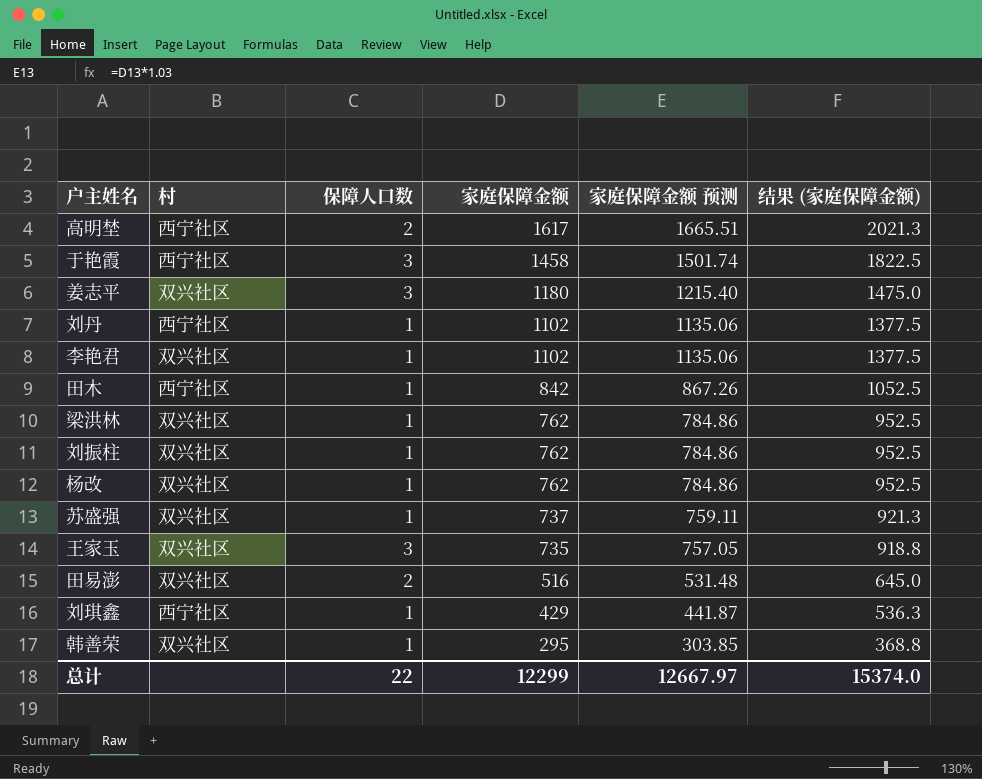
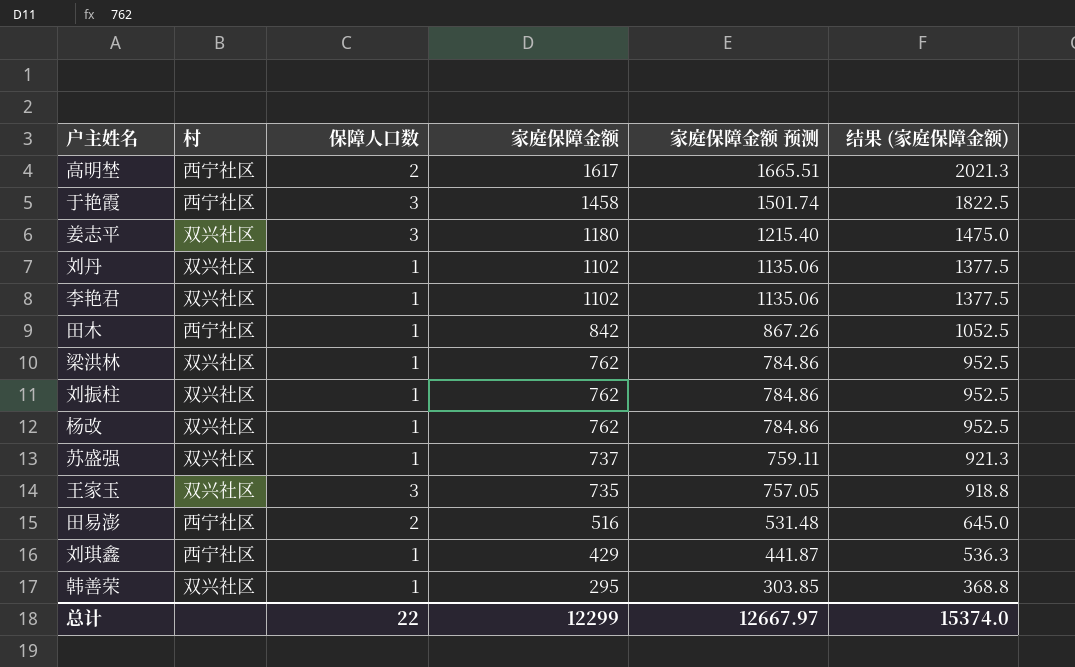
刘丹 | 村: 西宁社区 -> 双兴社区
田易澎 | 村: 双兴社区 -> 西宁社区

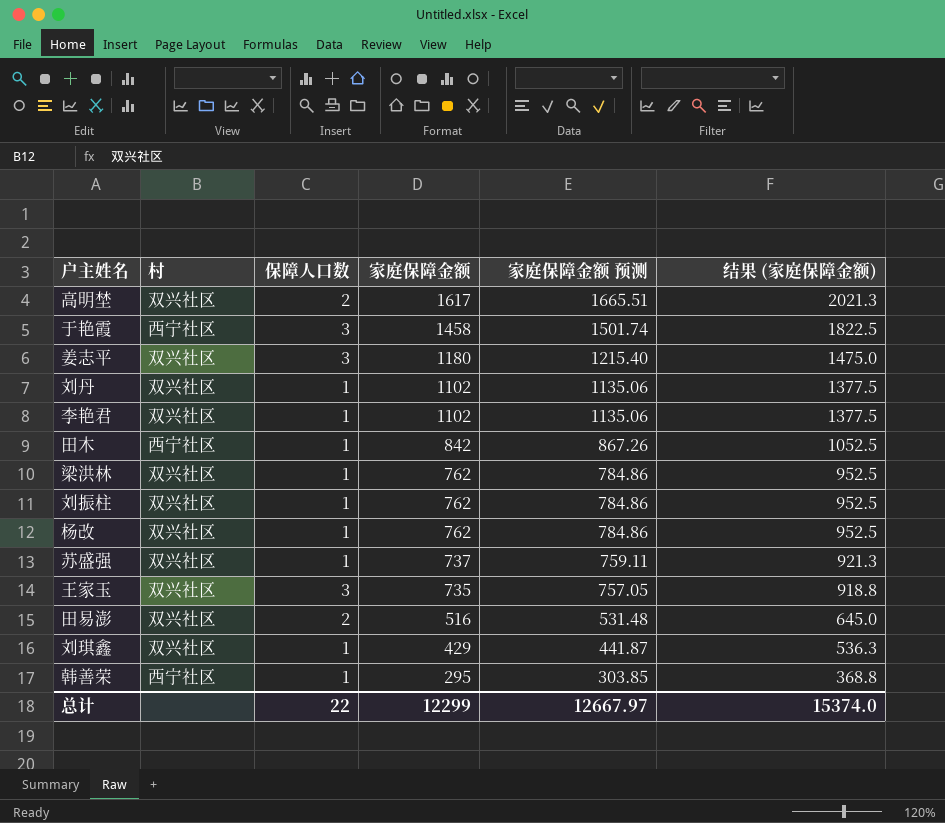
高明埜 | 村: 西宁社区 -> 双兴社区
田易澎 | 村: 西宁社区 -> 双兴社区
刘琪鑫 | 村: 西宁社区 -> 双兴社区
韩善荣 | 村: 双兴社区 -> 西宁社区

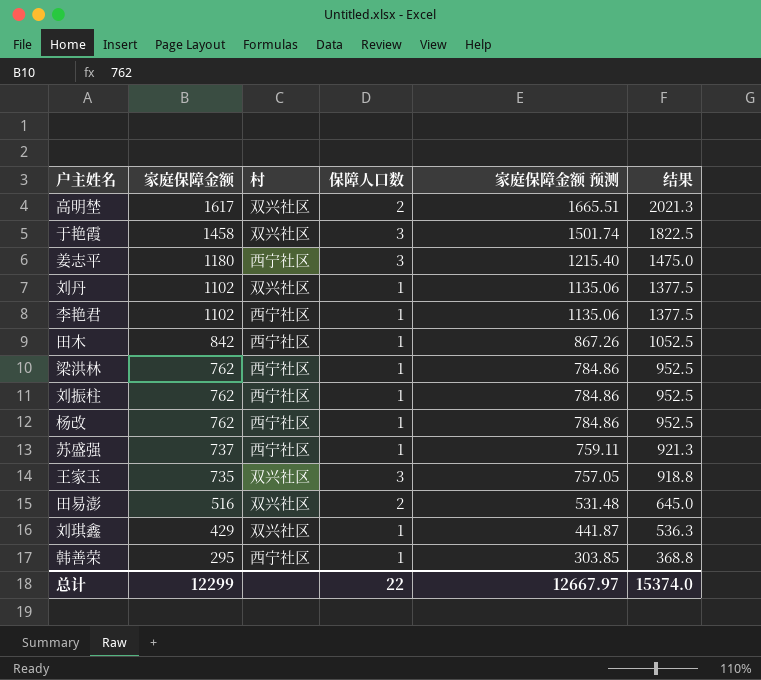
column 家庭保障金额 | position: 4 -> 2
column name: 结果 (家庭保障金额) -> 结果
于艳霞 | 村: 西宁社区 -> 双兴社区
姜志平 | 村: 双兴社区 -> 西宁社区
李艳君 | 村: 双兴社区 -> 西宁社区
梁洪林 | 村: 双兴社区 -> 西宁社区
刘振柱 | 村: 双兴社区 -> 西宁社区
杨改 | 村: 双兴社区 -> 西宁社区
苏盛强 | 村: 双兴社区 -> 西宁社区

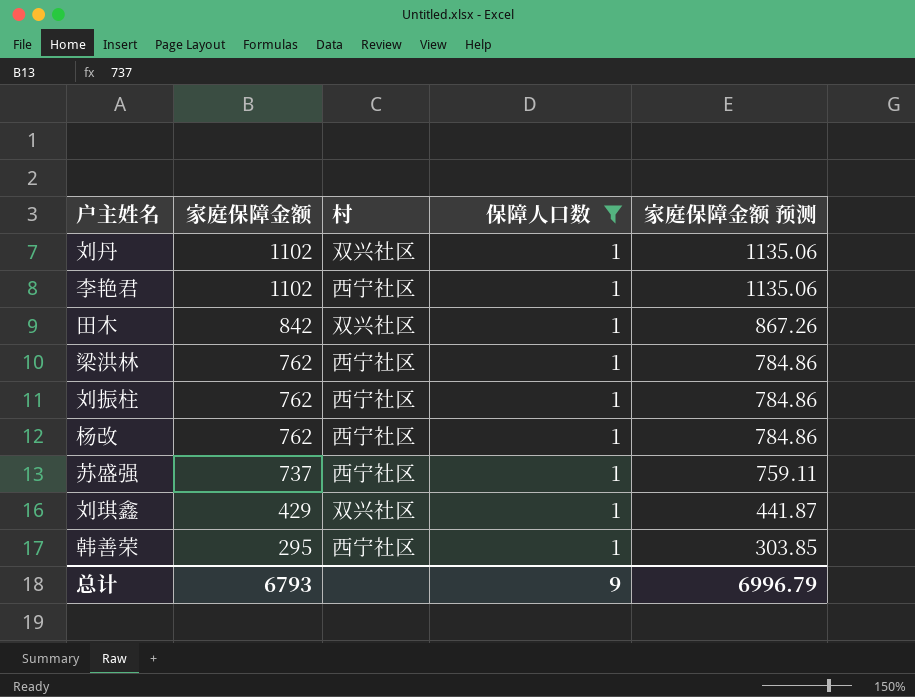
filter: none -> 保障人口数 = 1
column 结果 | formula: [家庭保障金额] * 1.25 -> none
田木 | 村: 西宁社区 -> 双兴社区
总计 | 家庭保障金额: 12299 -> 6793
总计 | 保障人口数: 22 -> 9
总计 | 家庭保障金额 预测: 12667.97 -> 6996.79

